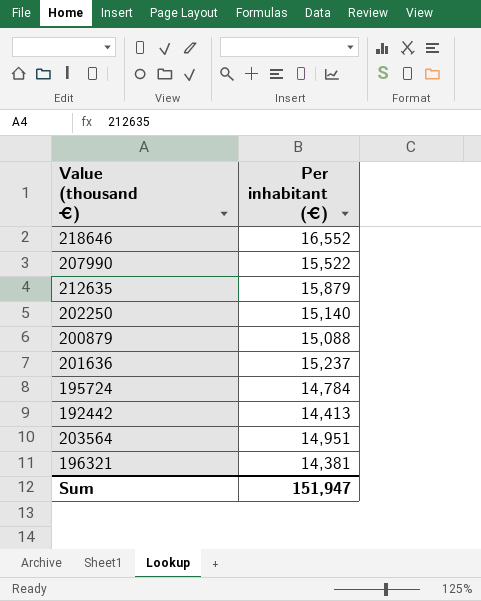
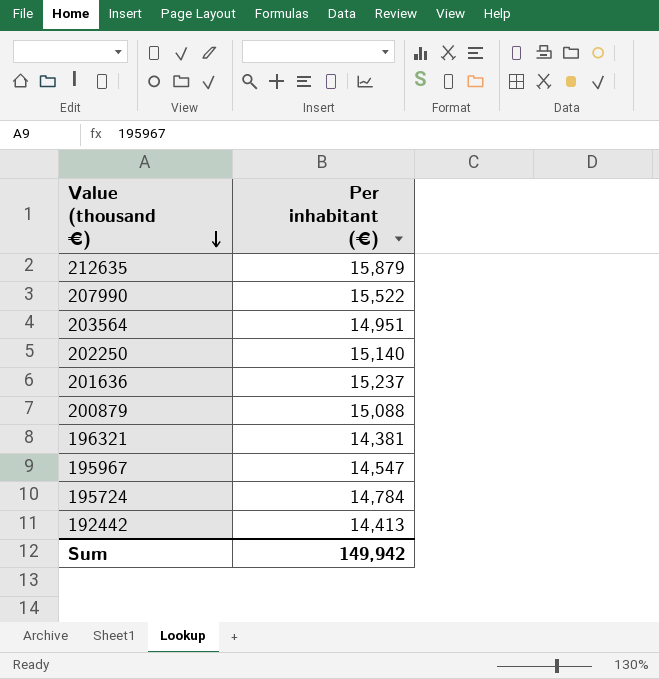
row order: none -> Value (thousand €) descending
row 218646: 16,552 -> none
row 195967: none -> 14,547
Sum | Per inhabitant (€): 151,947 -> 149,942

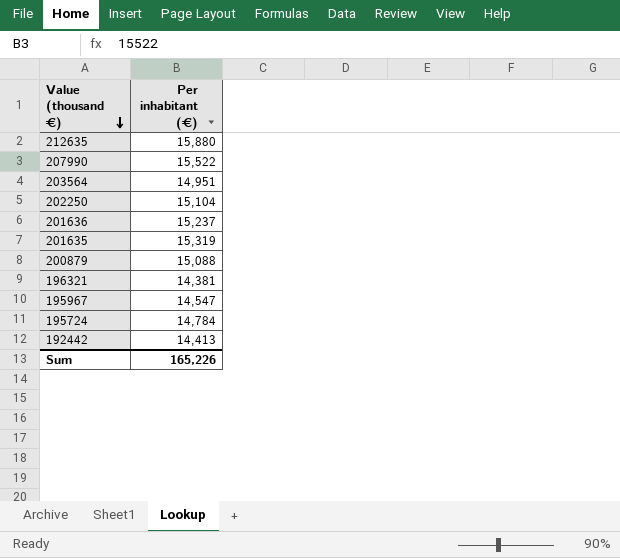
212635 | Per inhabitant (€): 15,879 -> 15,880
202250 | Per inhabitant (€): 15,140 -> 15,104
row 201635: none -> 15,319
Sum | Per inhabitant (€): 149,942 -> 165,226

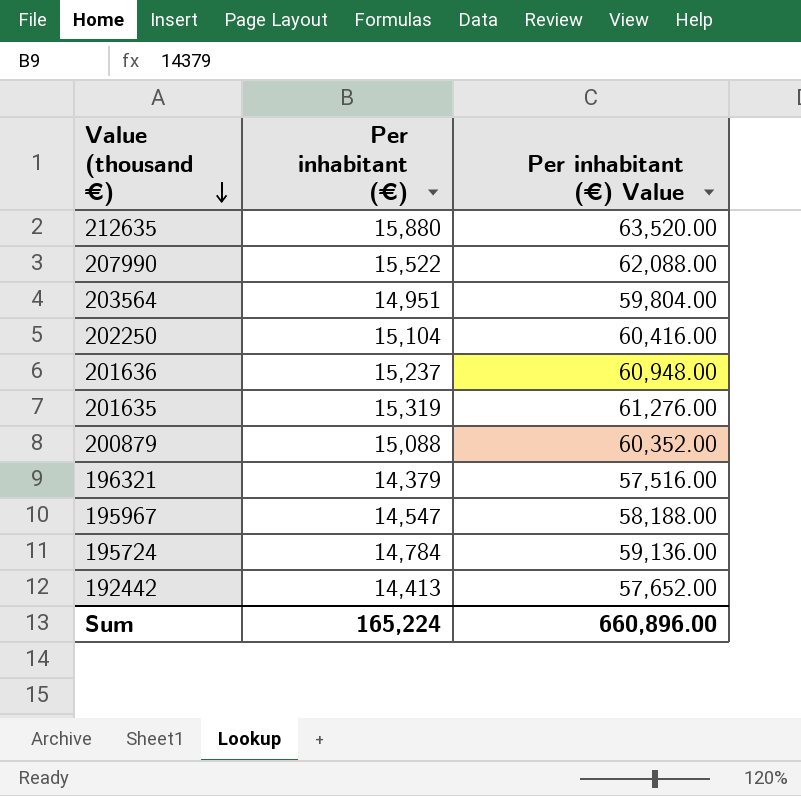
column Per inhabitant (€) Value | formula: none -> [Per inhabitant (€)] * 4
196321 | Per inhabitant (€): 14,381 -> 14,379
Sum | Per inhabitant (€): 165,226 -> 165,224

